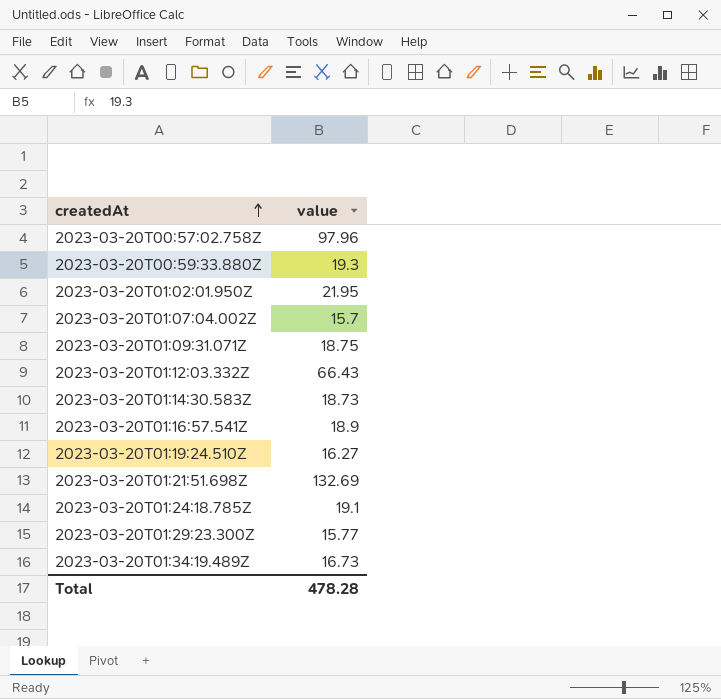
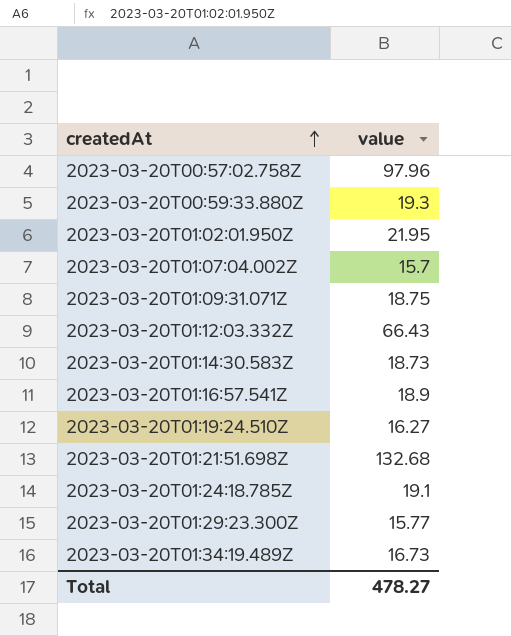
2023-03-20T01:21:51.698Z | value: 132.69 -> 132.68
Total | value: 478.28 -> 478.27

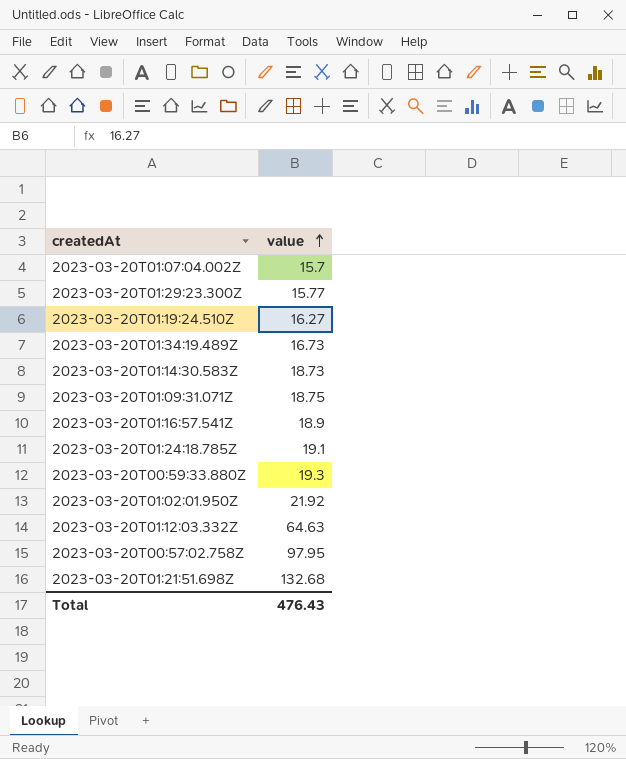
row order: createdAt ascending -> value ascending
2023-03-20T01:02:01.950Z | value: 21.95 -> 21.92
2023-03-20T01:12:03.332Z | value: 66.43 -> 64.63
2023-03-20T00:57:02.758Z | value: 97.96 -> 97.95
Total | value: 478.27 -> 476.43

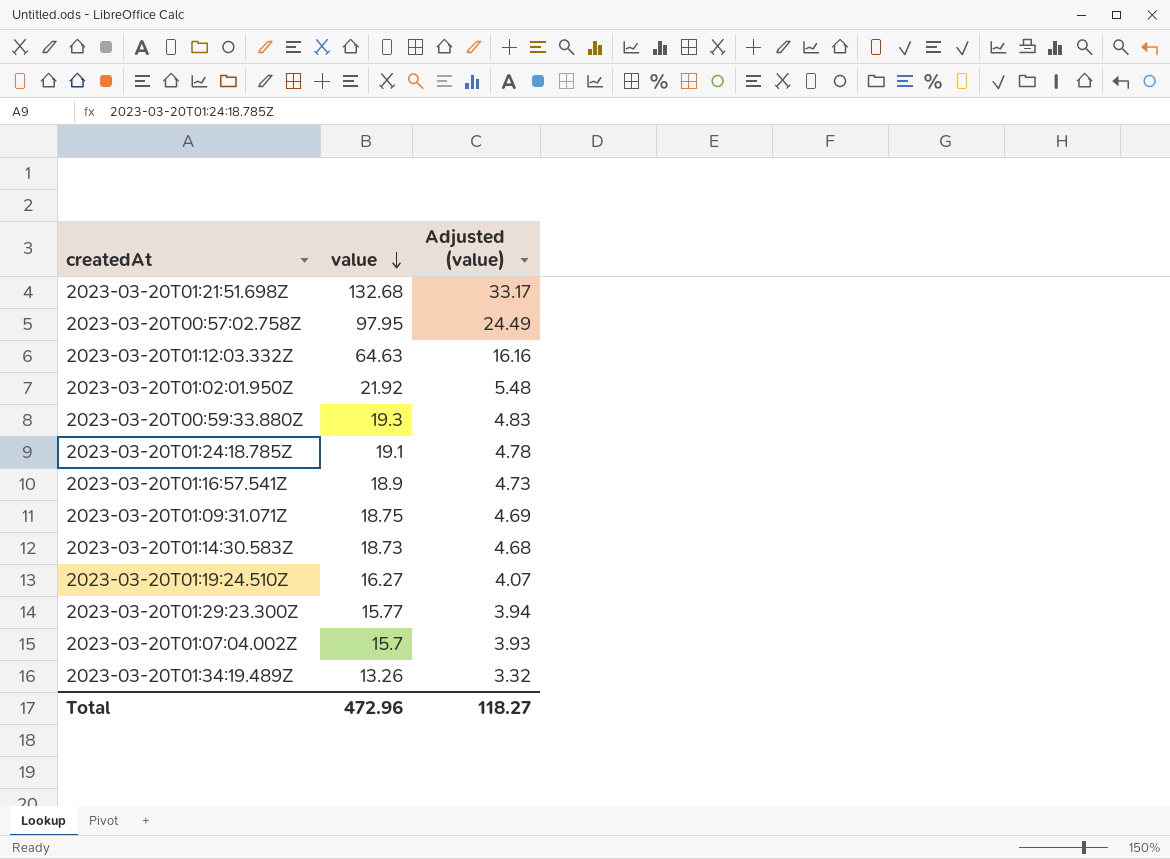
row order: value ascending -> value descending
column Adjusted (value) | formula: none -> [value] * 0.25
2023-03-20T01:34:19.489Z | value: 16.73 -> 13.26
Total | value: 476.43 -> 472.96

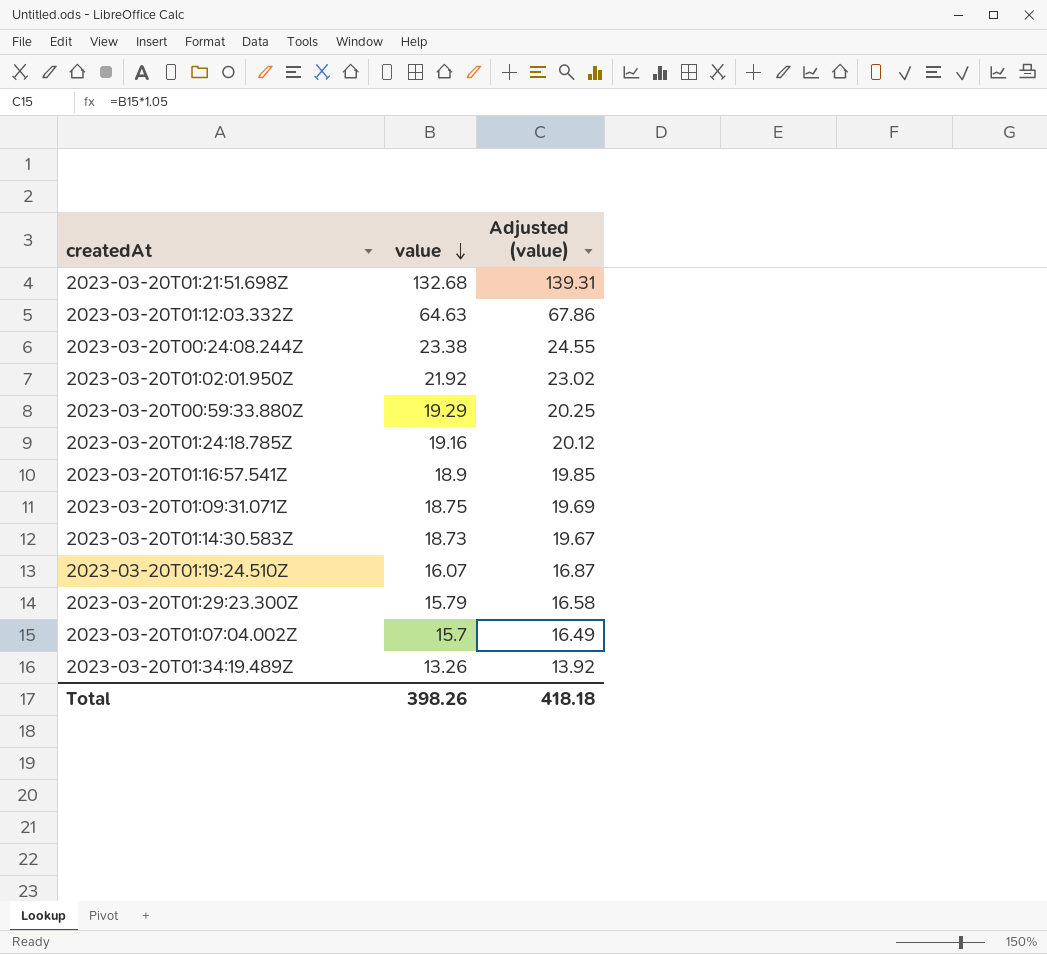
column Adjusted (value) | formula: [value] * 0.25 -> [value] * 1.05
row 2023-03-20T00:57:02.758Z: 97.95 | 24.49 -> none
row 2023-03-20T00:24:08.244Z: none -> 23.38 | 24.55
2023-03-20T00:59:33.880Z | value: 19.3 -> 19.29
2023-03-20T01:24:18.785Z | value: 19.1 -> 19.16
2023-03-20T01:19:24.510Z | value: 16.27 -> 16.07
2023-03-20T01:29:23.300Z | value: 15.77 -> 15.79
Total | value: 472.96 -> 398.26
Total | Adjusted (value): 118.27 -> 418.18

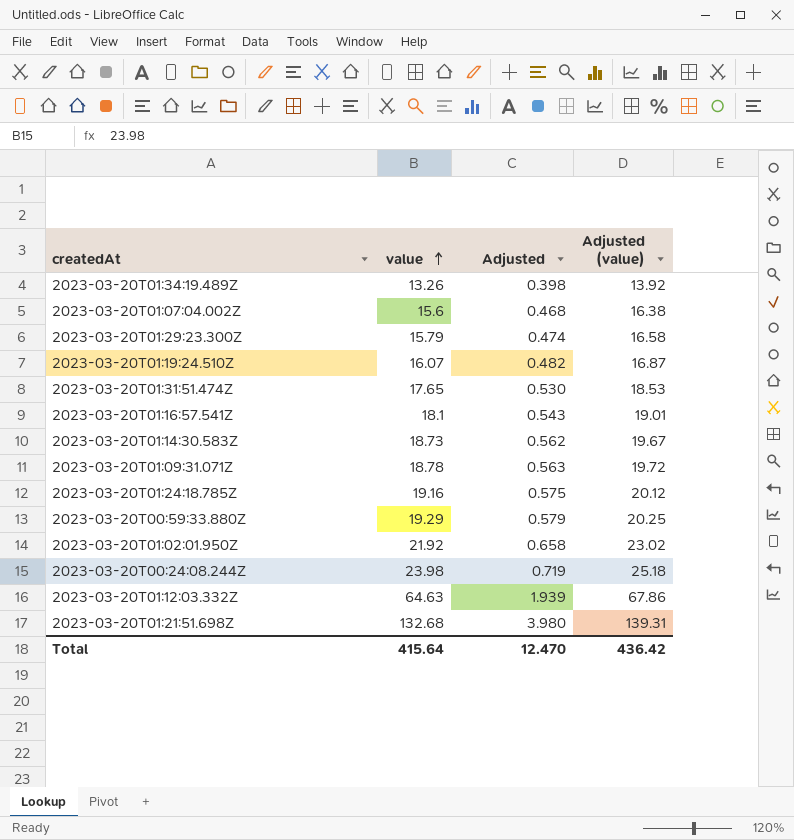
row order: value descending -> value ascending
column Adjusted | formula: none -> [value] * 0.03
2023-03-20T01:07:04.002Z | value: 15.7 -> 15.6
2023-03-20T01:07:04.002Z | Adjusted (value): 16.49 -> 16.38
row 2023-03-20T01:31:51.474Z: none -> 17.65 | 0.530 | 18.53
2023-03-20T01:16:57.541Z | value: 18.9 -> 18.1
2023-03-20T01:16:57.541Z | Adjusted (value): 19.85 -> 19.01
2023-03-20T01:09:31.071Z | value: 18.75 -> 18.78
2023-03-20T01:09:31.071Z | Adjusted (value): 19.69 -> 19.72
2023-03-20T00:24:08.244Z | value: 23.38 -> 23.98
2023-03-20T00:24:08.244Z | Adjusted (value): 24.55 -> 25.18
Total | value: 398.26 -> 415.64
Total | Adjusted (value): 418.18 -> 436.42

